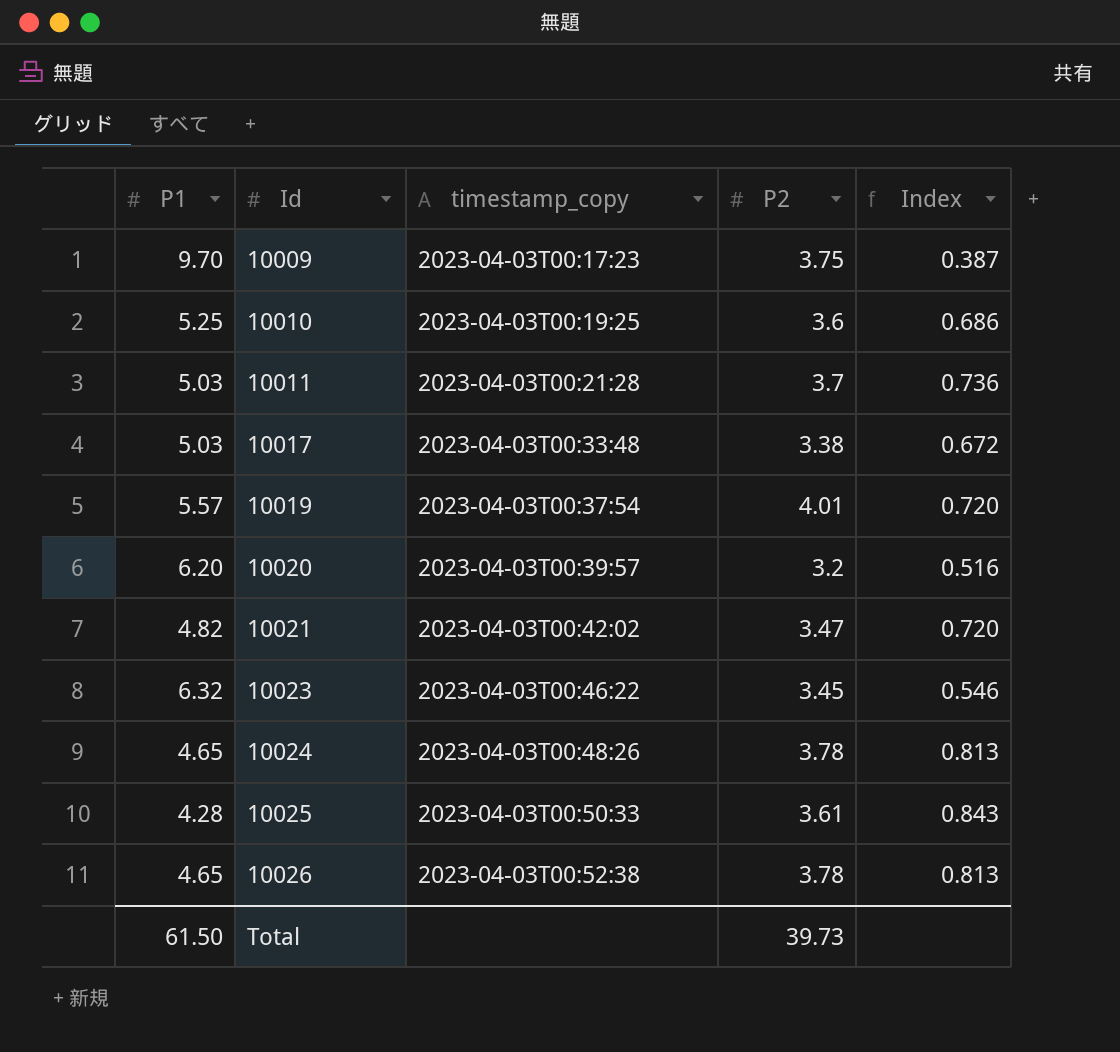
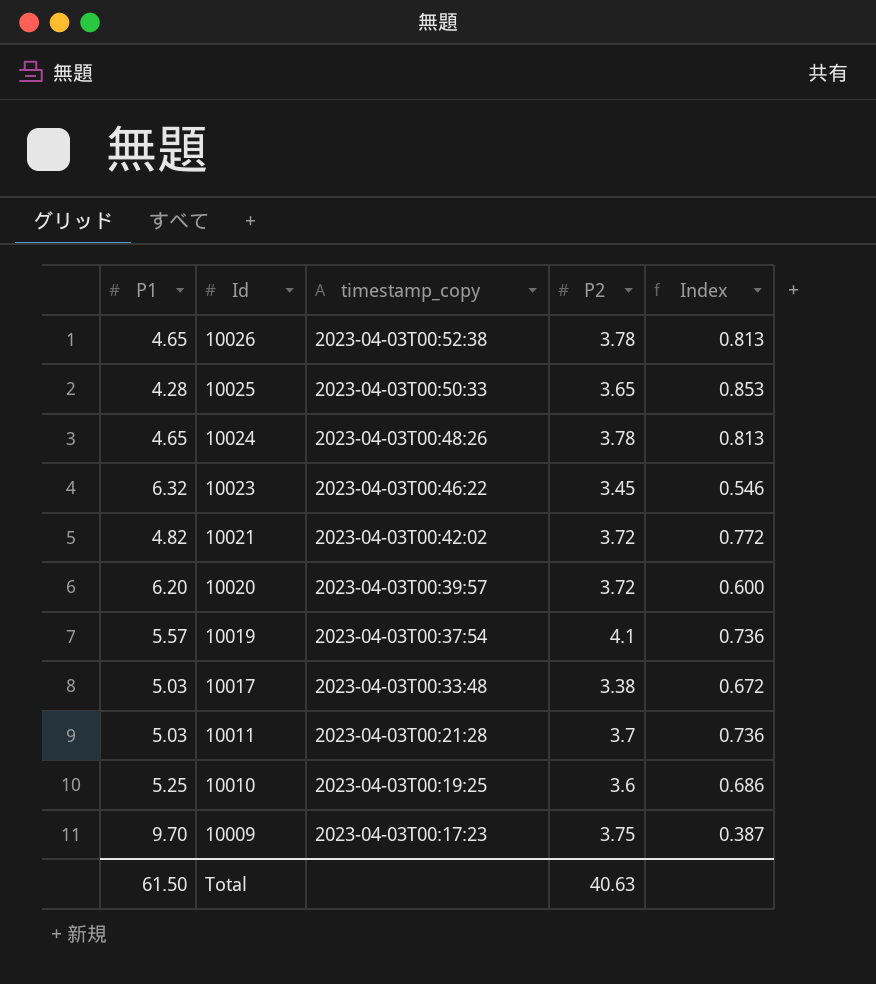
row order: Id ascending -> Id descending
10025 | P2: 3.61 -> 3.65
10025 | Index: 0.843 -> 0.853
10021 | P2: 3.47 -> 3.72
10021 | Index: 0.720 -> 0.772
10020 | P2: 3.2 -> 3.72
10020 | Index: 0.516 -> 0.600
10019 | P2: 4.01 -> 4.1
10019 | Index: 0.720 -> 0.736
Total | P2: 39.73 -> 40.63

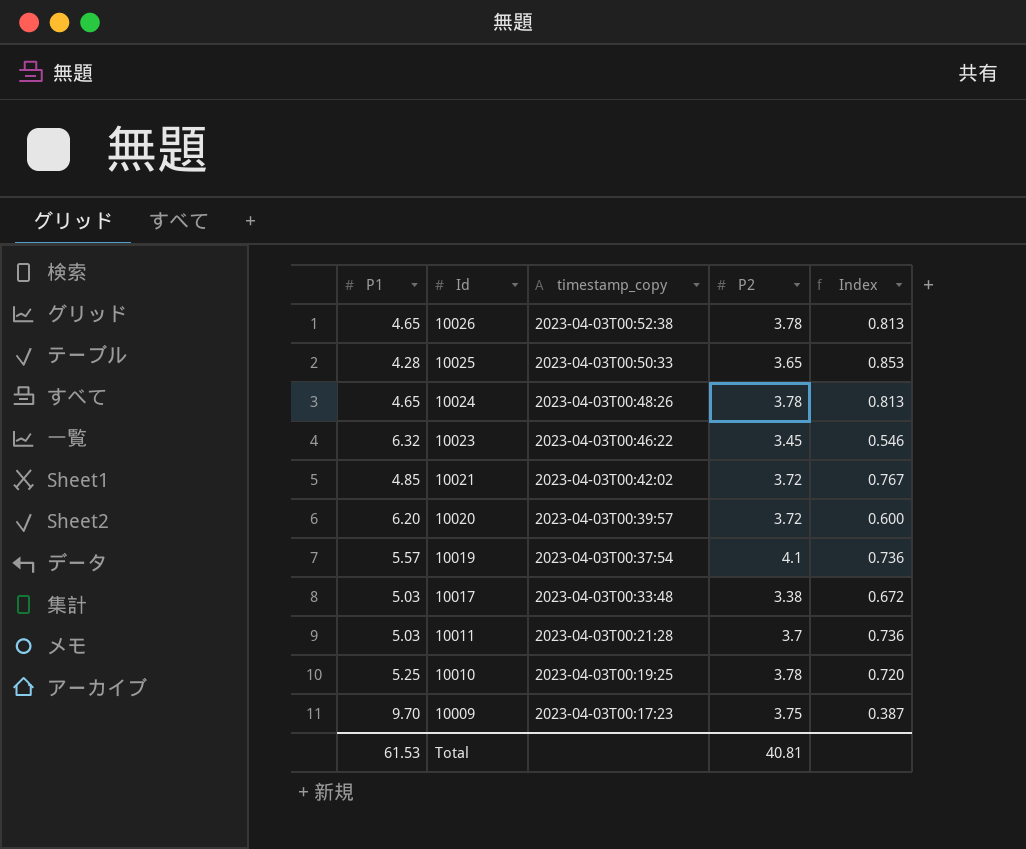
10021 | P1: 4.82 -> 4.85
10021 | Index: 0.772 -> 0.767
10010 | P2: 3.6 -> 3.78
10010 | Index: 0.686 -> 0.720
Total | P1: 61.50 -> 61.53
Total | P2: 40.63 -> 40.81

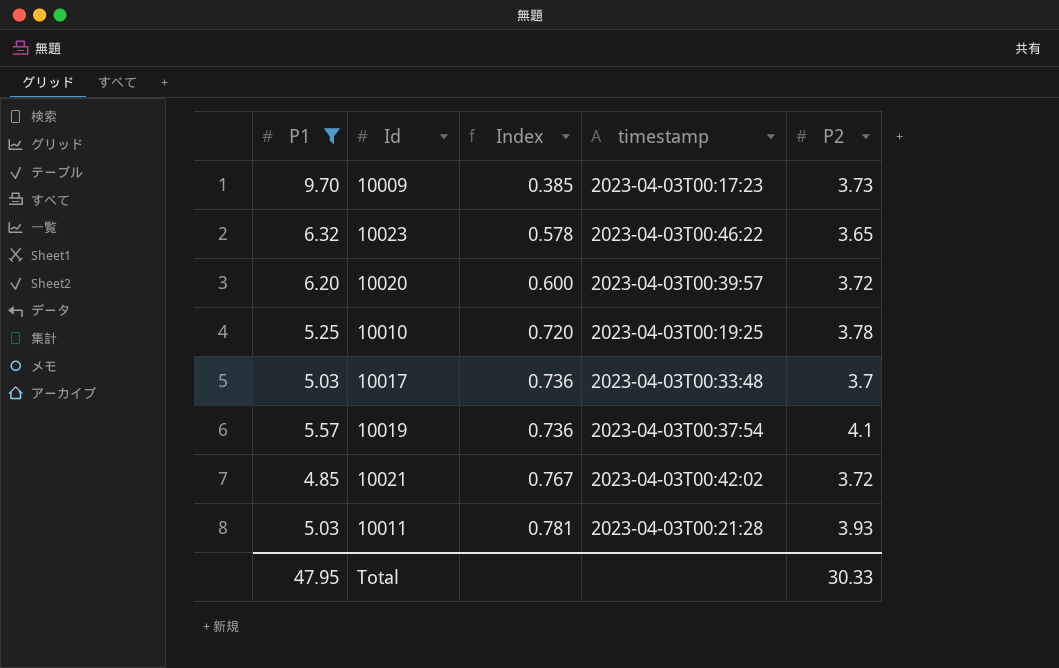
filter: none -> P1 >= 4.85
row order: Id descending -> Index ascending
column Index | position: 5 -> 3
column name: timestamp_copy -> timestamp
10009 | Index: 0.387 -> 0.385
10009 | P2: 3.75 -> 3.73
10023 | Index: 0.546 -> 0.578
10023 | P2: 3.45 -> 3.65
10017 | Index: 0.672 -> 0.736
10017 | P2: 3.38 -> 3.7
10011 | Index: 0.736 -> 0.781
10011 | P2: 3.7 -> 3.93
Total | P1: 61.53 -> 47.95
Total | P2: 40.81 -> 30.33

